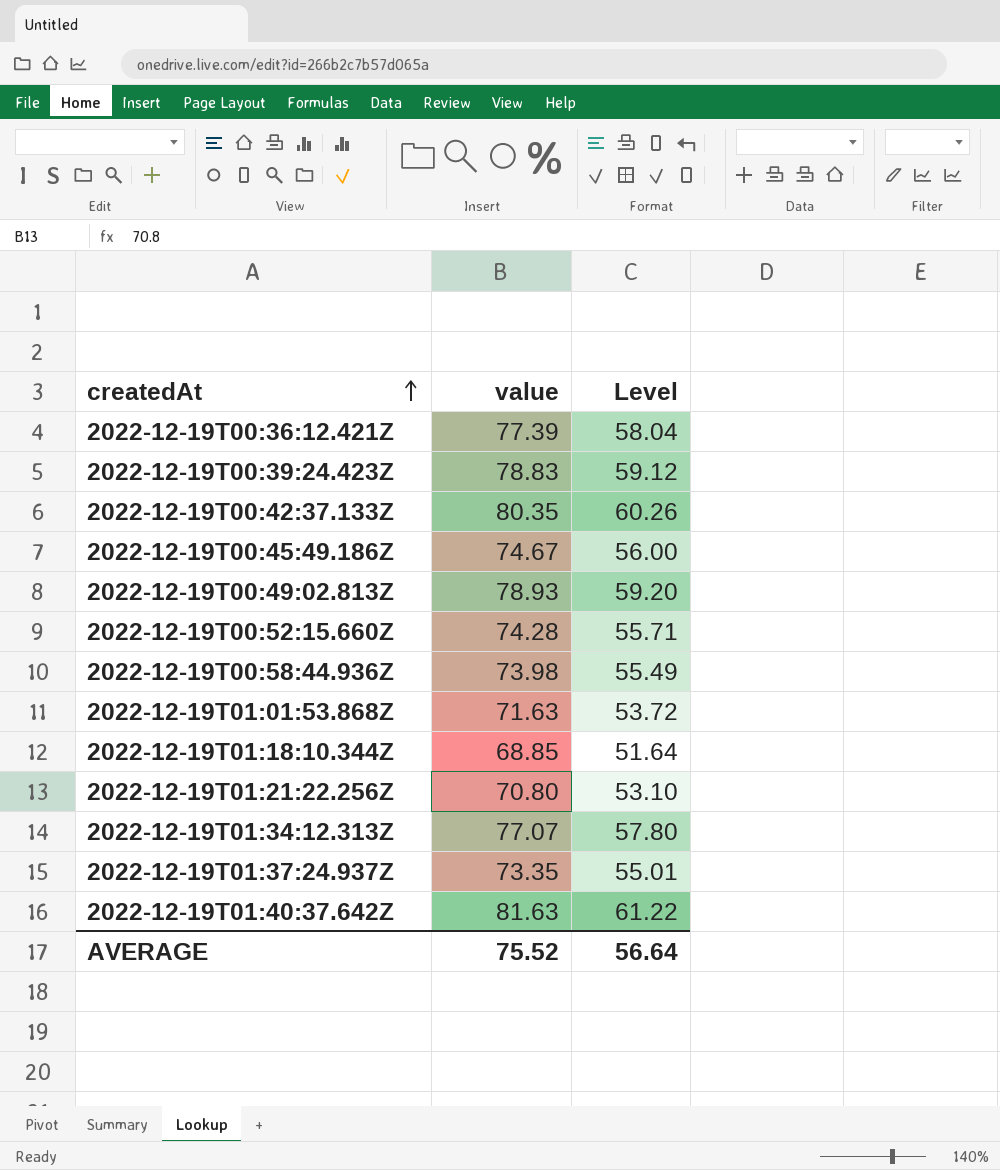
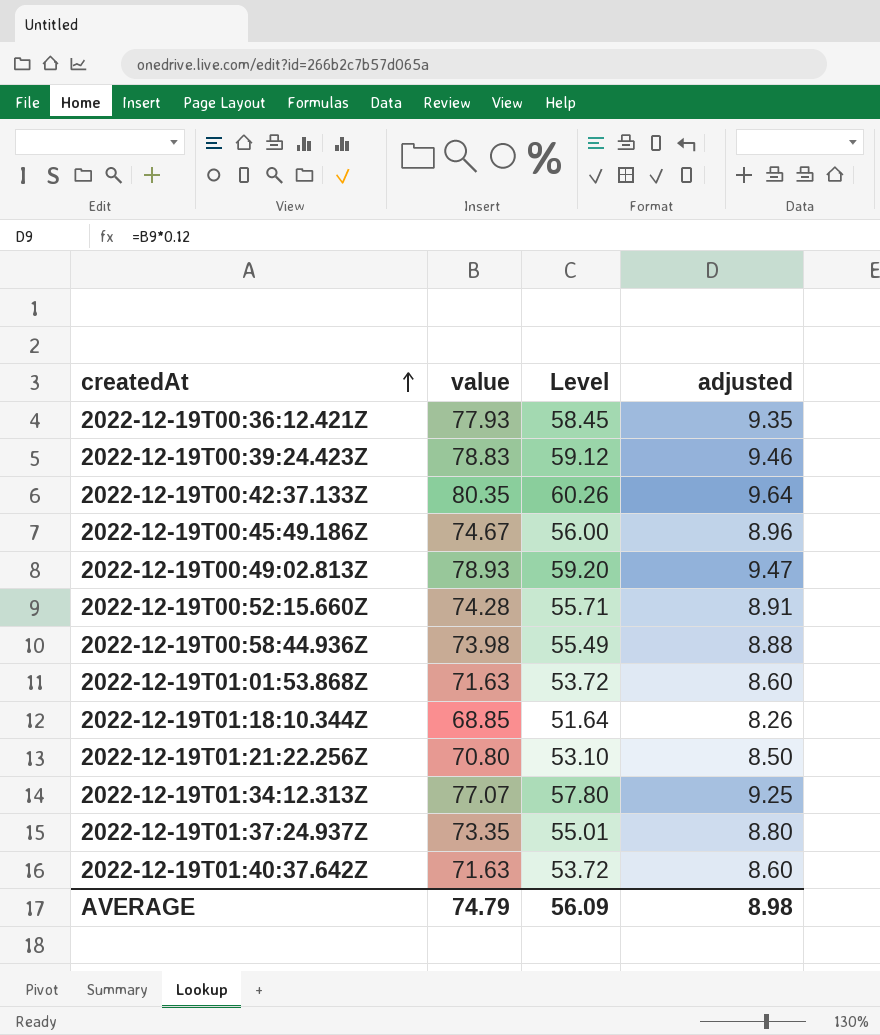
column adjusted | formula: none -> [value] * 0.12
2022-12-19T00:36:12.421Z | value: 77.39 -> 77.93
2022-12-19T00:36:12.421Z | Level: 58.04 -> 58.45
2022-12-19T01:40:37.642Z | value: 81.63 -> 71.63
2022-12-19T01:40:37.642Z | Level: 61.22 -> 53.72
AVERAGE | value: 75.52 -> 74.79
AVERAGE | Level: 56.64 -> 56.09

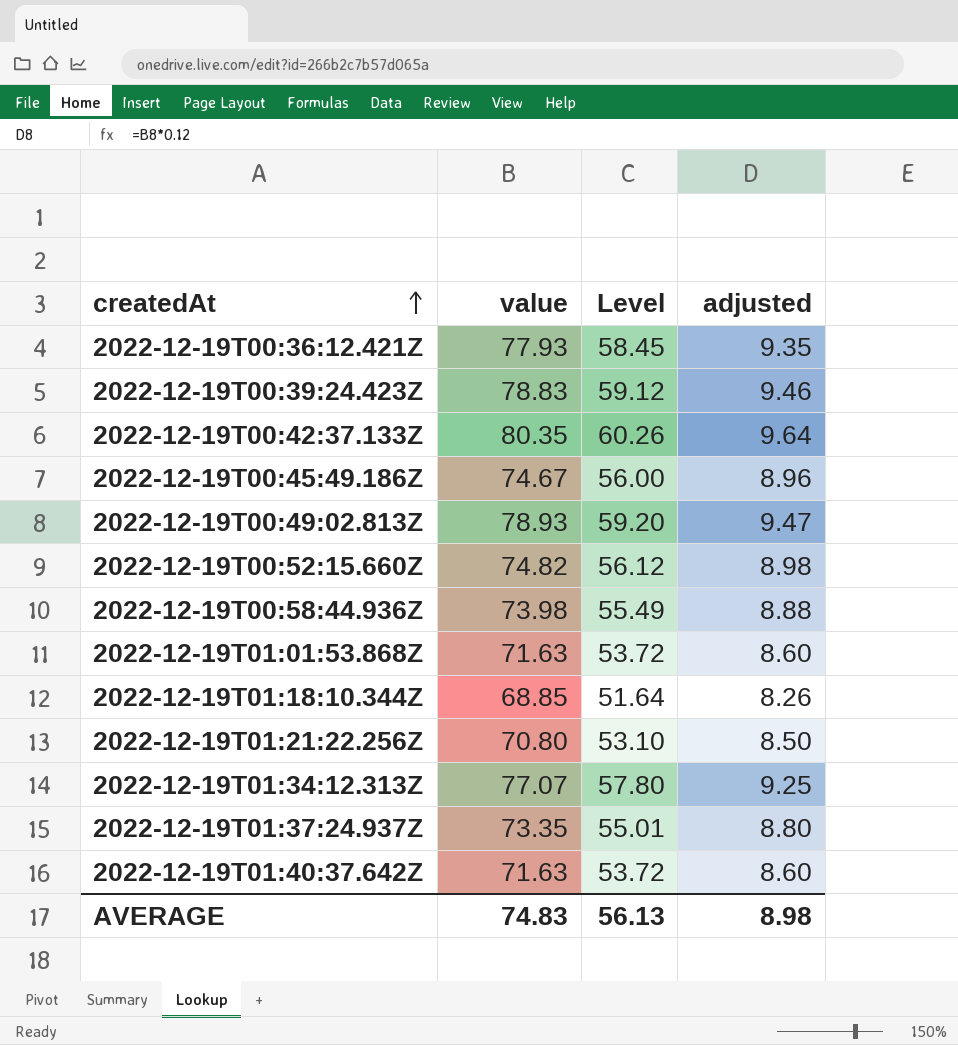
2022-12-19T00:52:15.660Z | value: 74.28 -> 74.82
2022-12-19T00:52:15.660Z | Level: 55.71 -> 56.12
2022-12-19T00:52:15.660Z | adjusted: 8.91 -> 8.98
AVERAGE | value: 74.79 -> 74.83
AVERAGE | Level: 56.09 -> 56.13

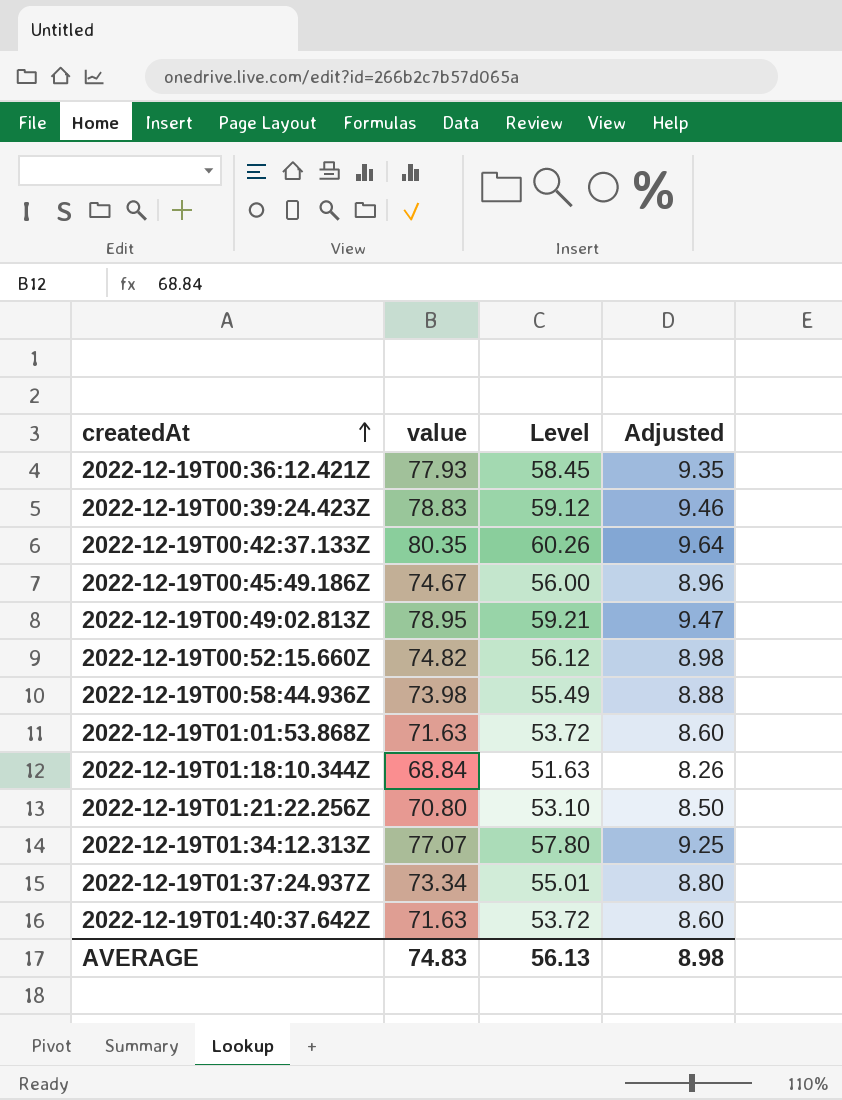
column name: adjusted -> Adjusted
2022-12-19T00:49:02.813Z | value: 78.93 -> 78.95
2022-12-19T00:49:02.813Z | Level: 59.20 -> 59.21
2022-12-19T01:18:10.344Z | value: 68.85 -> 68.84
2022-12-19T01:18:10.344Z | Level: 51.64 -> 51.63
2022-12-19T01:37:24.937Z | value: 73.35 -> 73.34

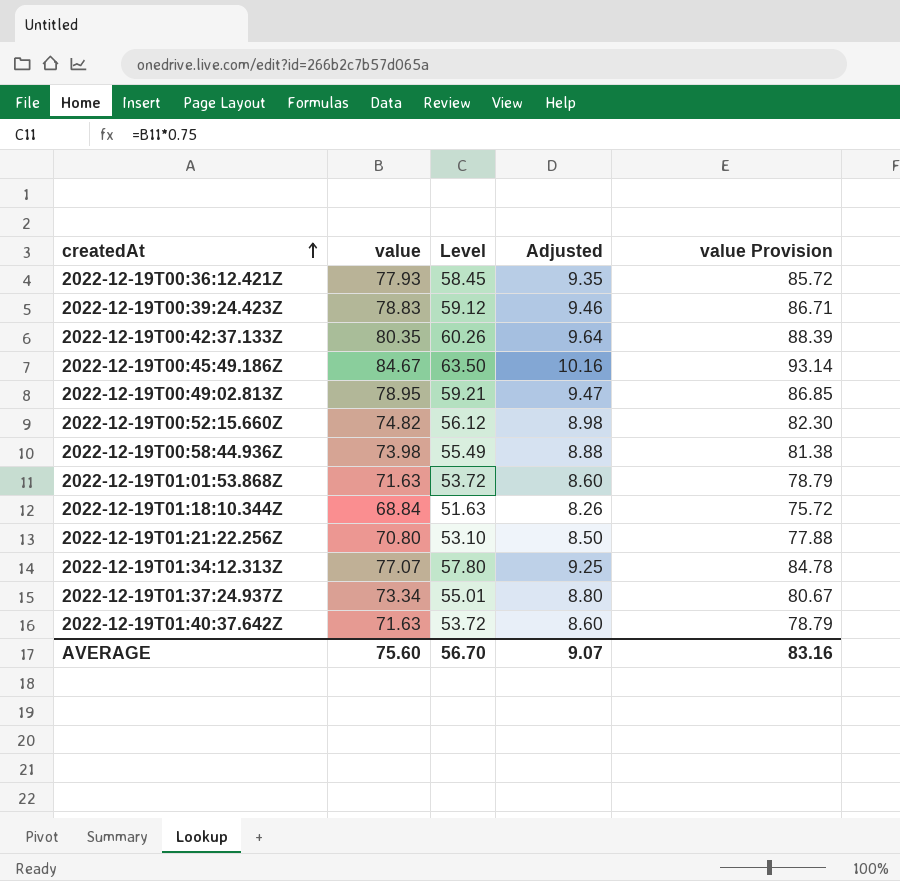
column value Provision | formula: none -> [value] * 1.1
2022-12-19T00:45:49.186Z | value: 74.67 -> 84.67
2022-12-19T00:45:49.186Z | Level: 56.00 -> 63.50
2022-12-19T00:45:49.186Z | Adjusted: 8.96 -> 10.16
AVERAGE | value: 74.83 -> 75.60
AVERAGE | Level: 56.13 -> 56.70
AVERAGE | Adjusted: 8.98 -> 9.07

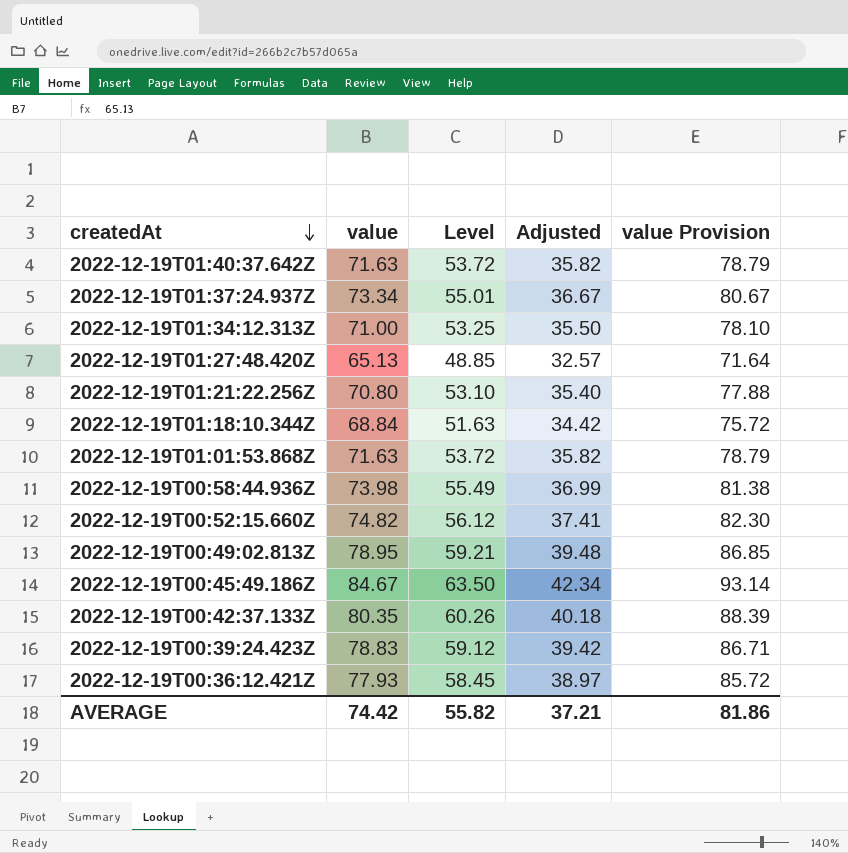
row order: createdAt ascending -> createdAt descending
column Adjusted | formula: [value] * 0.12 -> [value] * 0.5
2022-12-19T01:34:12.313Z | value: 77.07 -> 71.00
2022-12-19T01:34:12.313Z | Level: 57.80 -> 53.25
2022-12-19T01:34:12.313Z | value Provision: 84.78 -> 78.10
row 2022-12-19T01:27:48.420Z: none -> 65.13 | 48.85 | 32.57 | 71.64
AVERAGE | value: 75.60 -> 74.42
AVERAGE | Level: 56.70 -> 55.82
AVERAGE | Adjusted: 9.07 -> 37.21
AVERAGE | value Provision: 83.16 -> 81.86

